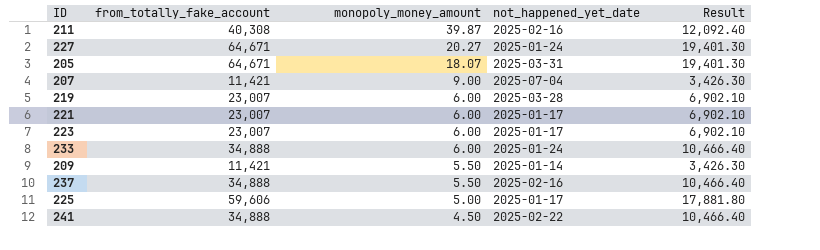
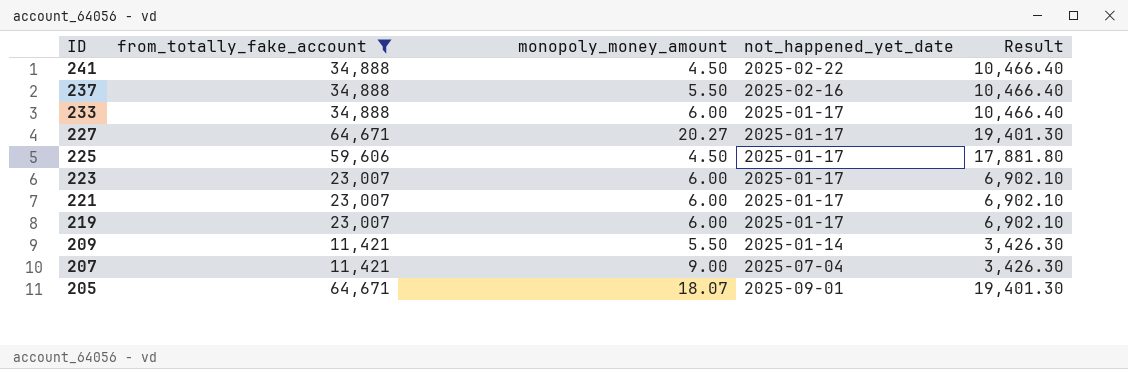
filter: none -> from_totally_fake_account != 40,308
row order: monopoly_money_amount descending -> ID descending
233 | not_happened_yet_date: 2025-01-24 -> 2025-01-17
227 | not_happened_yet_date: 2025-01-24 -> 2025-01-17
225 | monopoly_money_amount: 5.00 -> 4.50
219 | not_happened_yet_date: 2025-03-28 -> 2025-01-17
205 | not_happened_yet_date: 2025-03-31 -> 2025-09-01

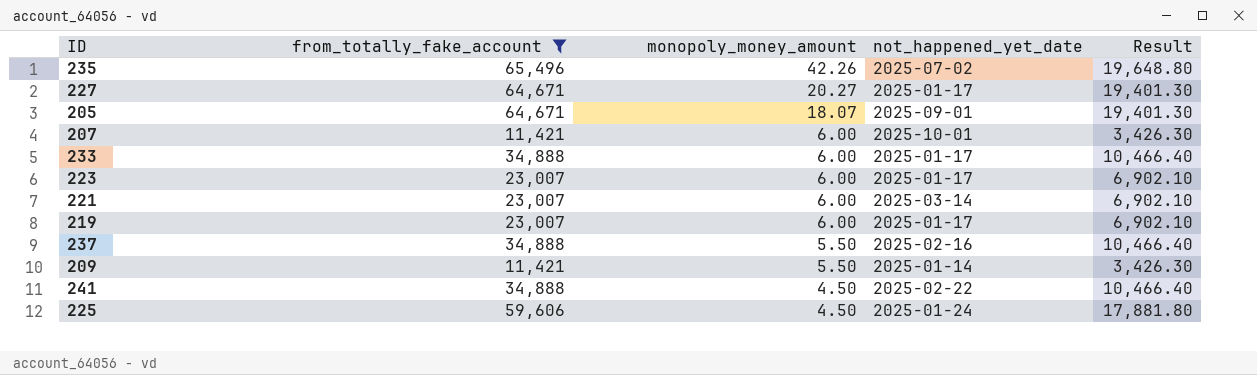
row order: ID descending -> monopoly_money_amount descending
row 235: none -> 65,496 | 42.26 | 2025-07-02 | 19,648.80
207 | monopoly_money_amount: 9.00 -> 6.00
207 | not_happened_yet_date: 2025-07-04 -> 2025-10-01
221 | not_happened_yet_date: 2025-01-17 -> 2025-03-14
225 | not_happened_yet_date: 2025-01-17 -> 2025-01-24

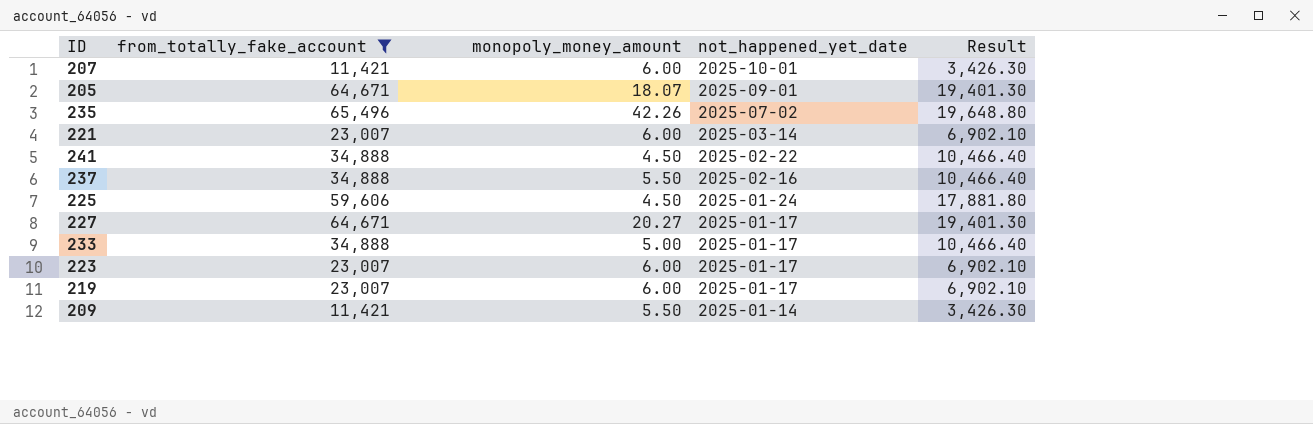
row order: monopoly_money_amount descending -> not_happened_yet_date descending
233 | monopoly_money_amount: 6.00 -> 5.00

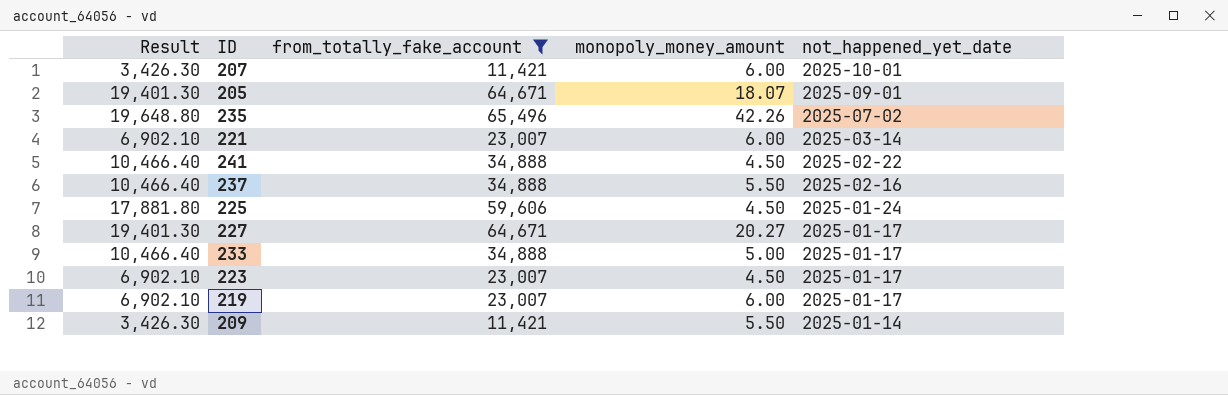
column Result | position: 5 -> 1
223 | monopoly_money_amount: 6.00 -> 4.50

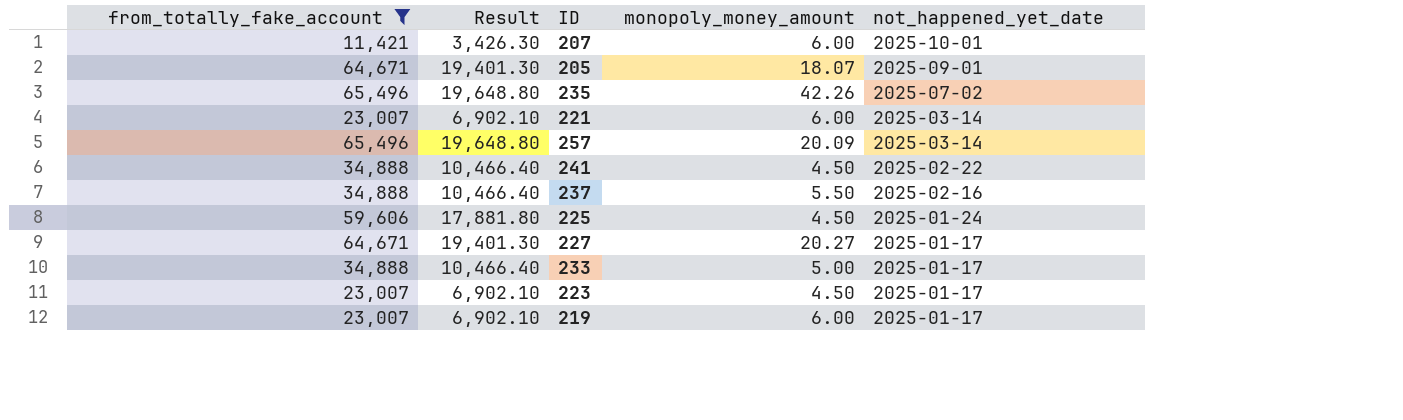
column from_totally_fake_account | position: 3 -> 1
row 209: 3,426.30 | 11,421 | 5.50 | 2025-01-14 -> none
row 257: none -> 65,496 | 19,648.80 | 20.09 | 2025-03-14

